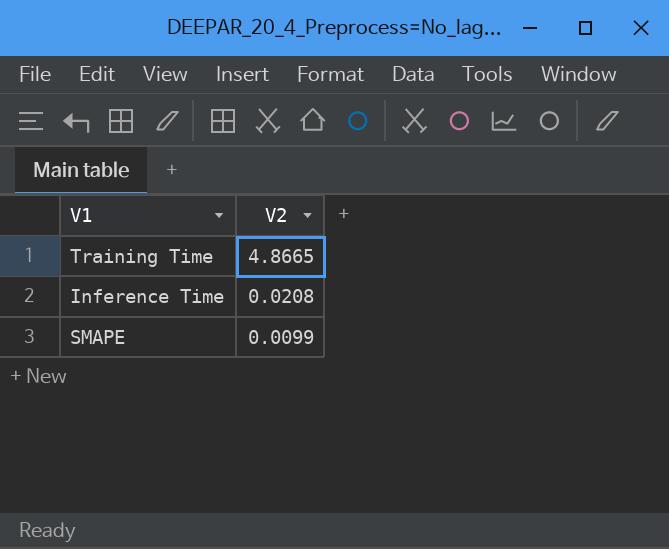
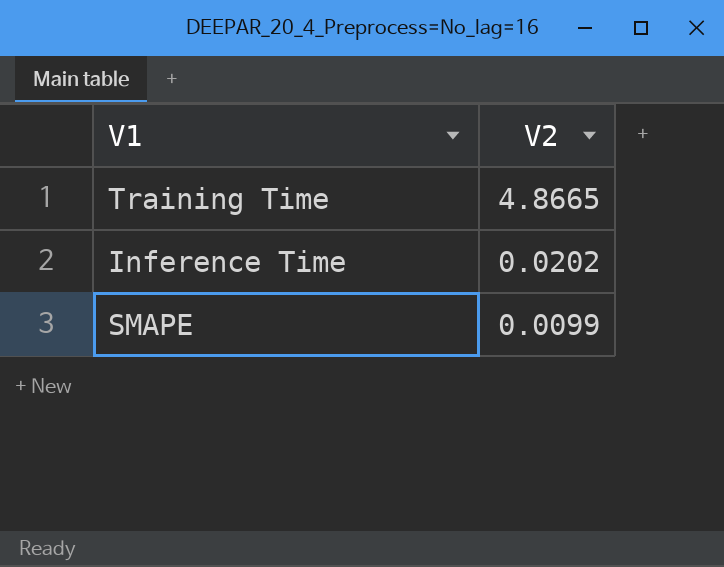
Inference Time | V2: 0.0208 -> 0.0202

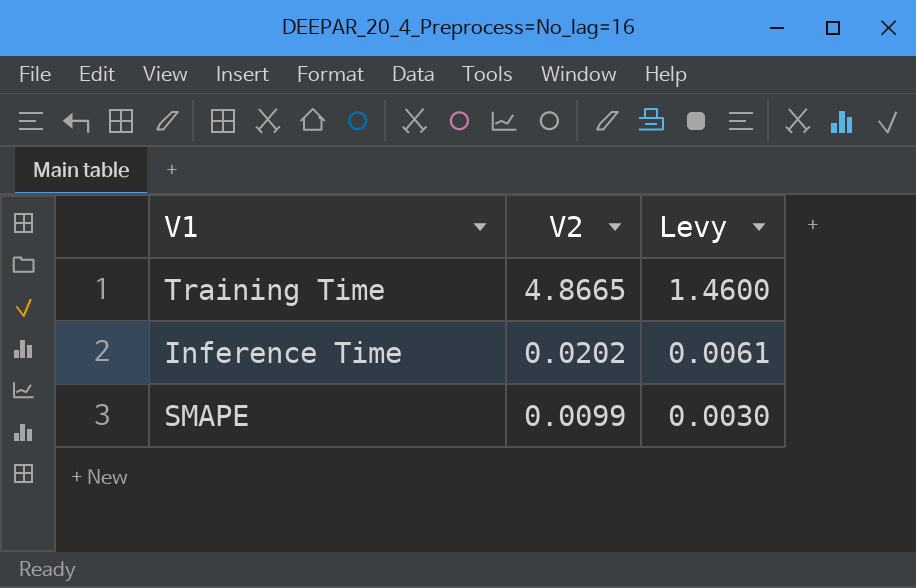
column Levy | formula: none -> [V2] * 0.3

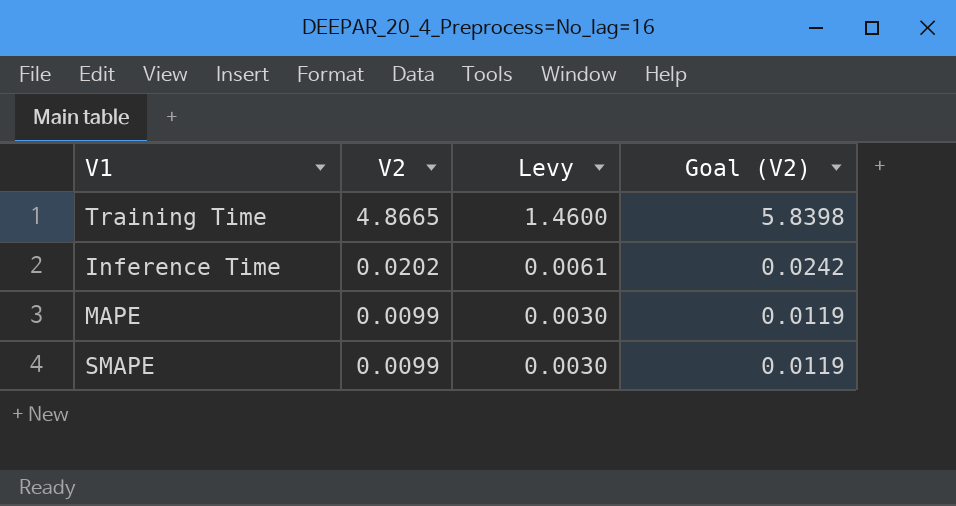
column Goal (V2) | formula: none -> [V2] * 1.2
row MAPE: none -> 0.0099 | 0.0030 | 0.0119

